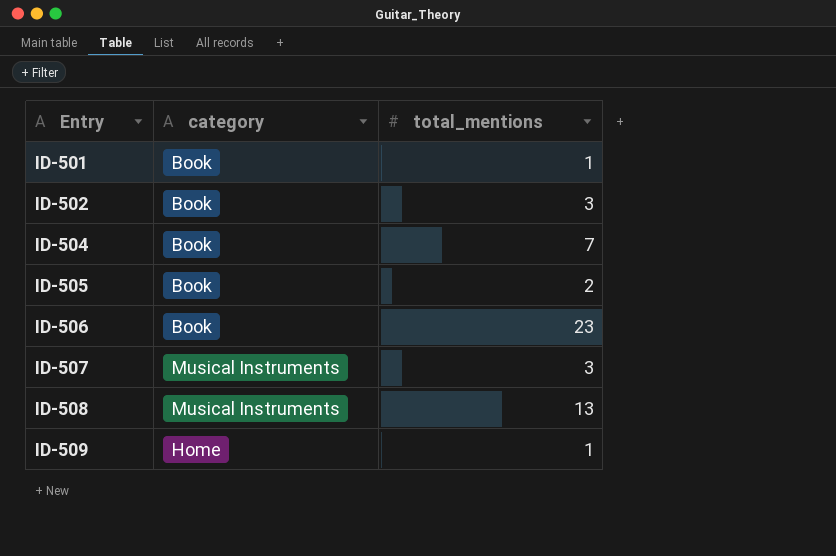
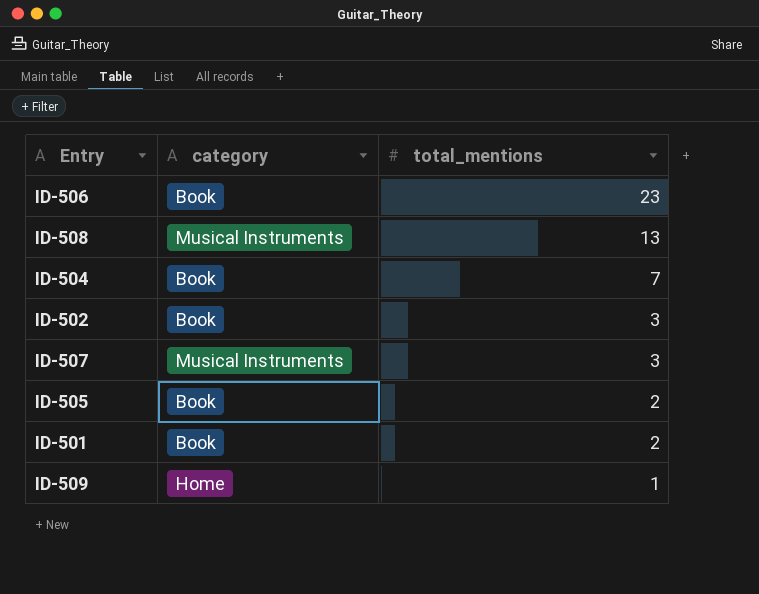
row order: Entry ascending -> total_mentions descending
ID-501 | total_mentions: 1 -> 2

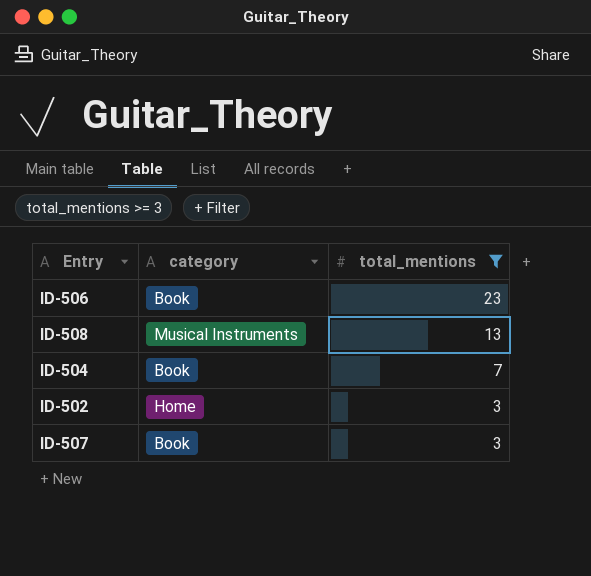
filter: none -> total_mentions >= 3
ID-502 | category: Book -> Home
ID-507 | category: Musical Instruments -> Book

